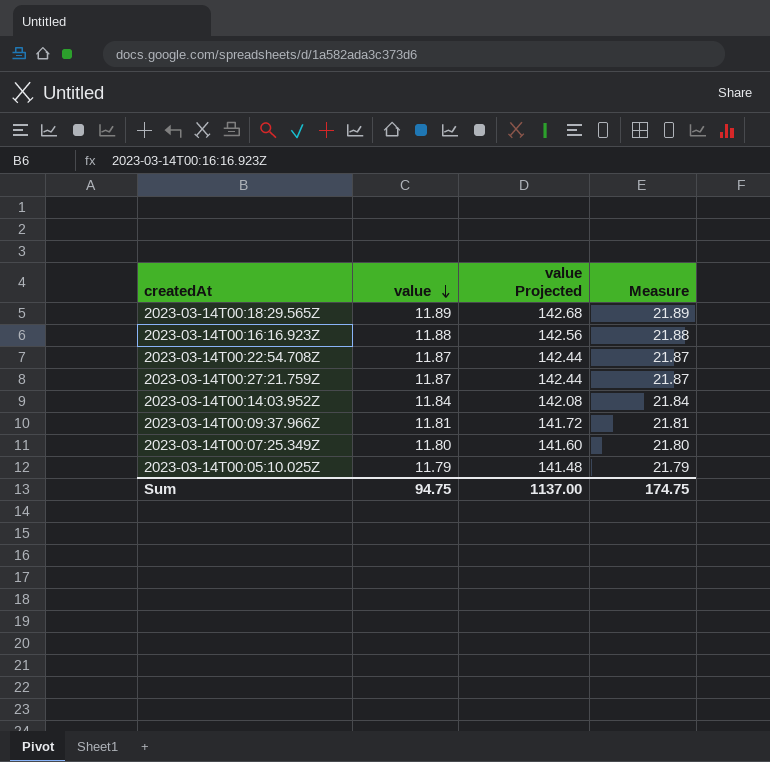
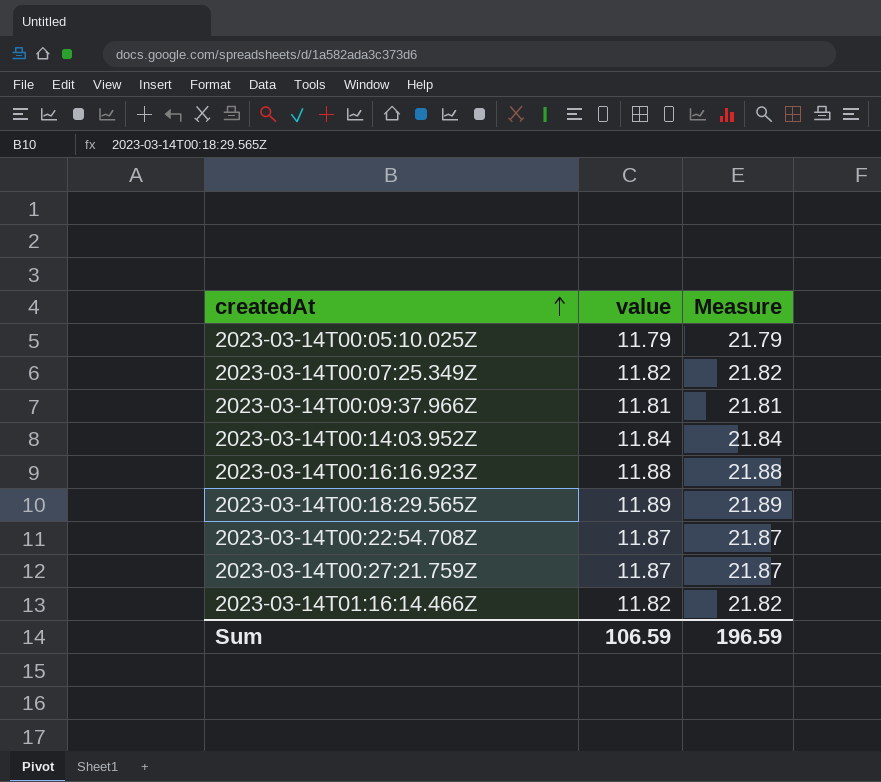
row order: value descending -> createdAt ascending
column value Projected | formula: [value] * 12 -> none
2023-03-14T00:07:25.349Z | value: 11.80 -> 11.82
2023-03-14T00:07:25.349Z | Measure: 21.80 -> 21.82
row 2023-03-14T01:16:14.466Z: none -> 11.82 | 21.82
Sum | value: 94.75 -> 106.59
Sum | Measure: 174.75 -> 196.59

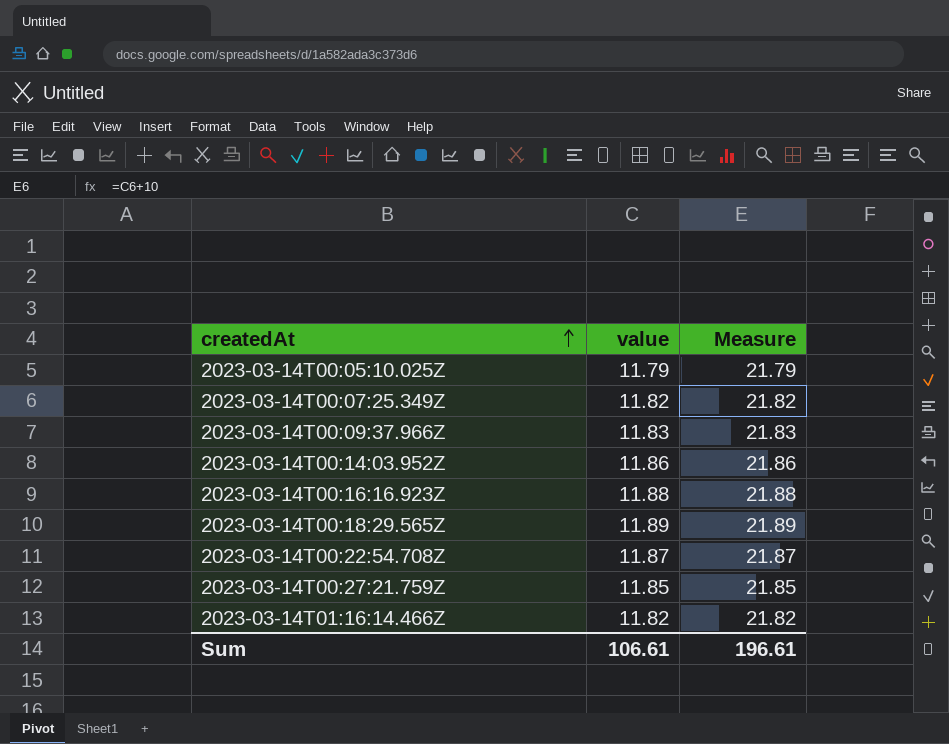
2023-03-14T00:09:37.966Z | value: 11.81 -> 11.83
2023-03-14T00:09:37.966Z | Measure: 21.81 -> 21.83
2023-03-14T00:14:03.952Z | value: 11.84 -> 11.86
2023-03-14T00:14:03.952Z | Measure: 21.84 -> 21.86
2023-03-14T00:27:21.759Z | value: 11.87 -> 11.85
2023-03-14T00:27:21.759Z | Measure: 21.87 -> 21.85
Sum | value: 106.59 -> 106.61
Sum | Measure: 196.59 -> 196.61

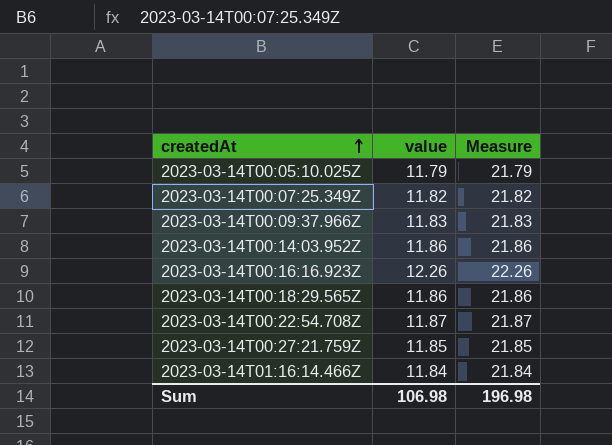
2023-03-14T00:16:16.923Z | value: 11.88 -> 12.26
2023-03-14T00:16:16.923Z | Measure: 21.88 -> 22.26
2023-03-14T00:18:29.565Z | value: 11.89 -> 11.86
2023-03-14T00:18:29.565Z | Measure: 21.89 -> 21.86
2023-03-14T01:16:14.466Z | value: 11.82 -> 11.84
2023-03-14T01:16:14.466Z | Measure: 21.82 -> 21.84
Sum | value: 106.61 -> 106.98
Sum | Measure: 196.61 -> 196.98

